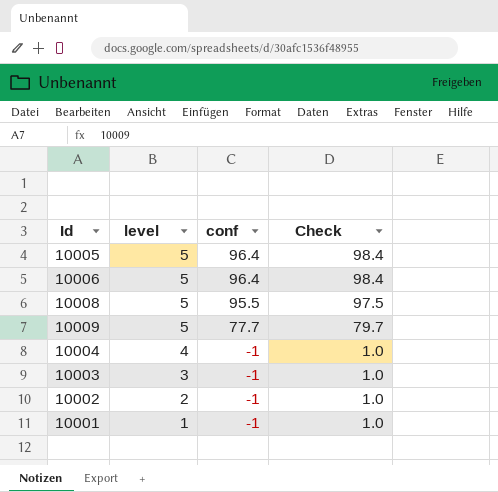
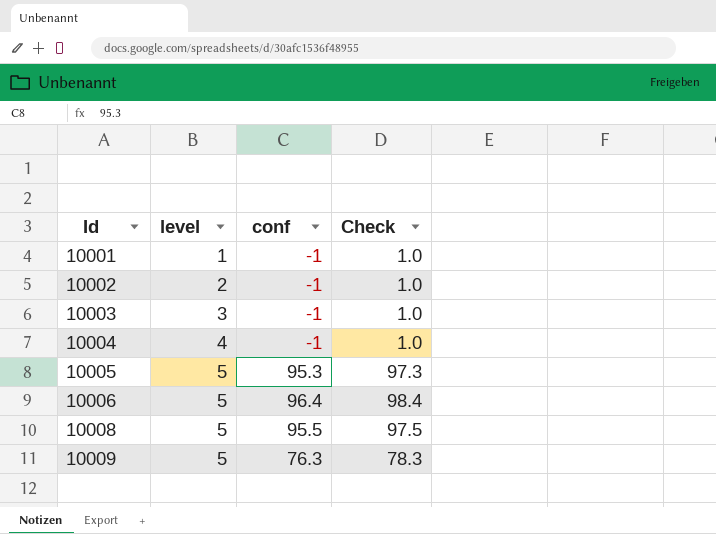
row order: level descending -> Id ascending
10005 | conf: 96.4 -> 95.3
10005 | Check: 98.4 -> 97.3
10009 | conf: 77.7 -> 76.3
10009 | Check: 79.7 -> 78.3

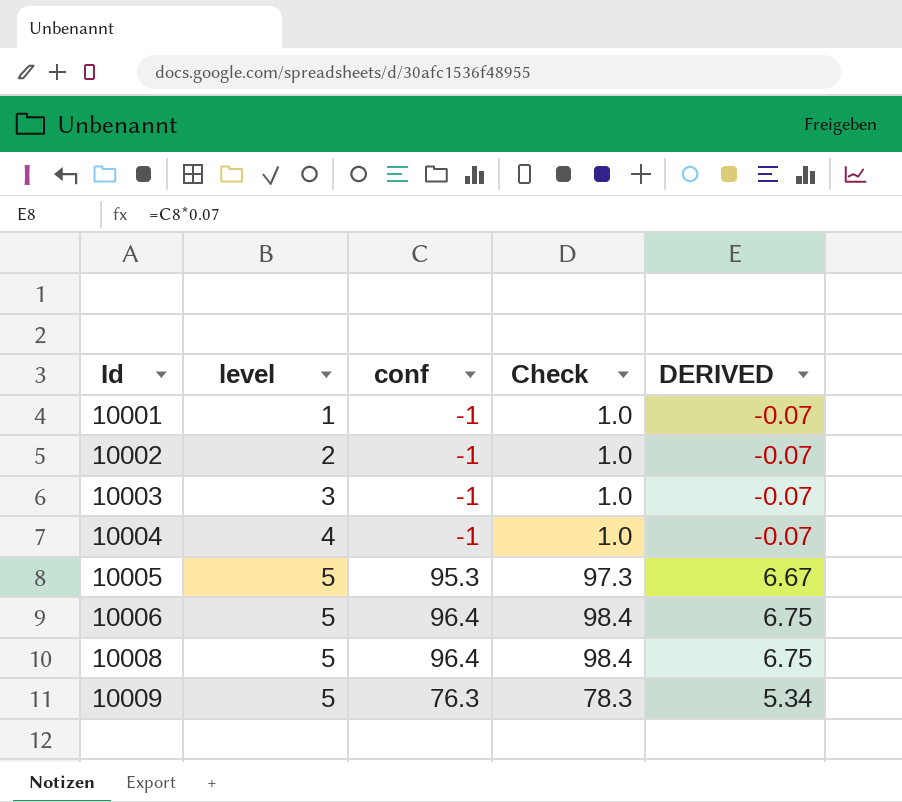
column DERIVED | formula: none -> [conf] * 0.07
10008 | conf: 95.5 -> 96.4
10008 | Check: 97.5 -> 98.4

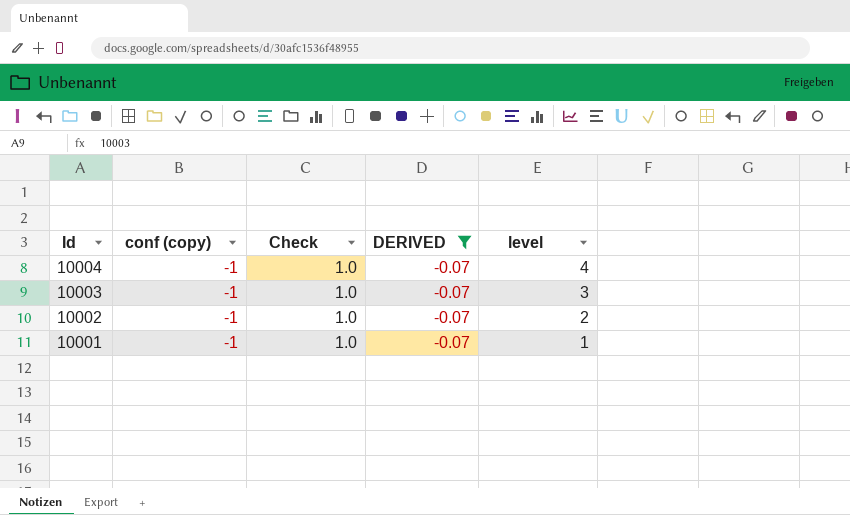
filter: none -> DERIVED = -0.07
row order: Id ascending -> Id descending
column name: conf -> conf (copy)
column level | position: 2 -> 5

